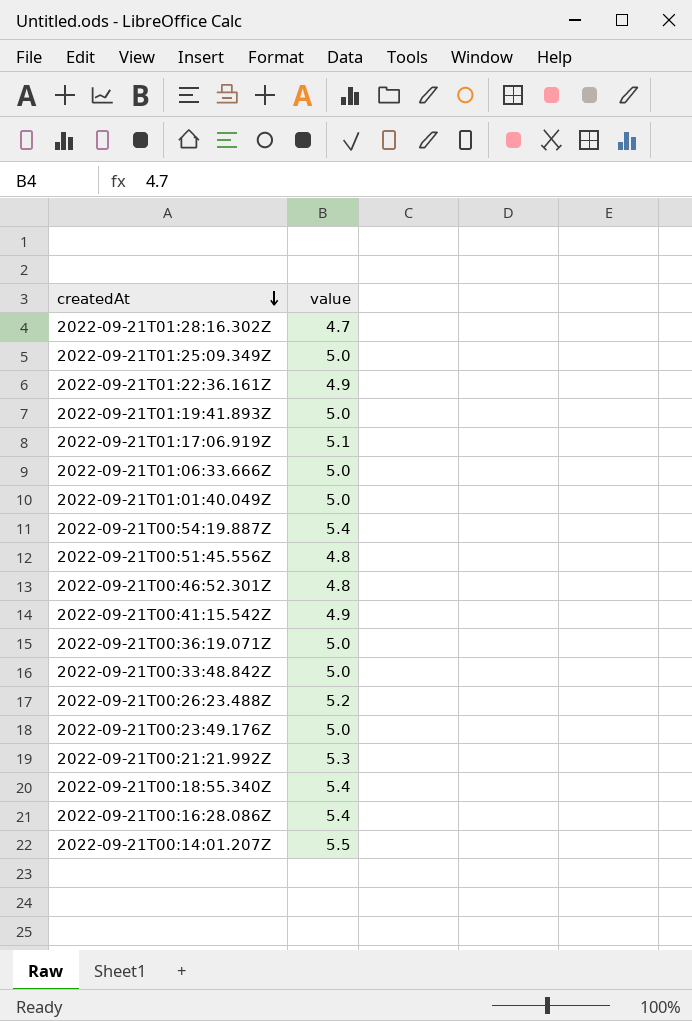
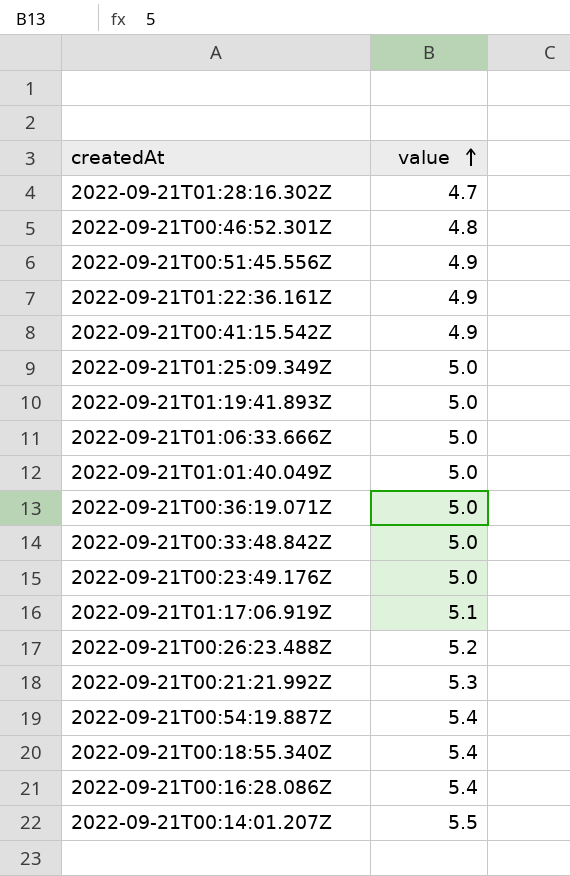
row order: createdAt descending -> value ascending
2022-09-21T00:51:45.556Z | value: 4.8 -> 4.9

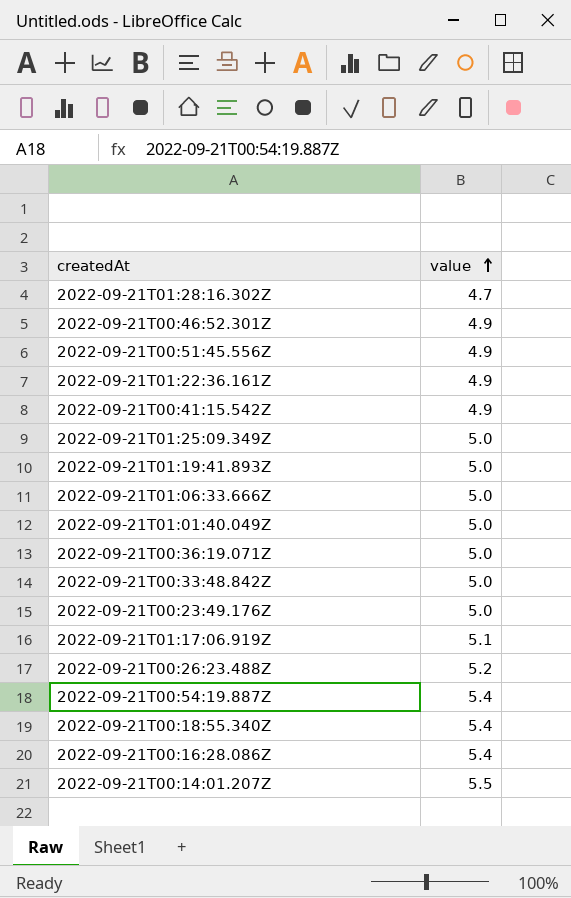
row 2022-09-21T00:21:21.992Z: 5.3 -> none
2022-09-21T00:46:52.301Z | value: 4.8 -> 4.9

